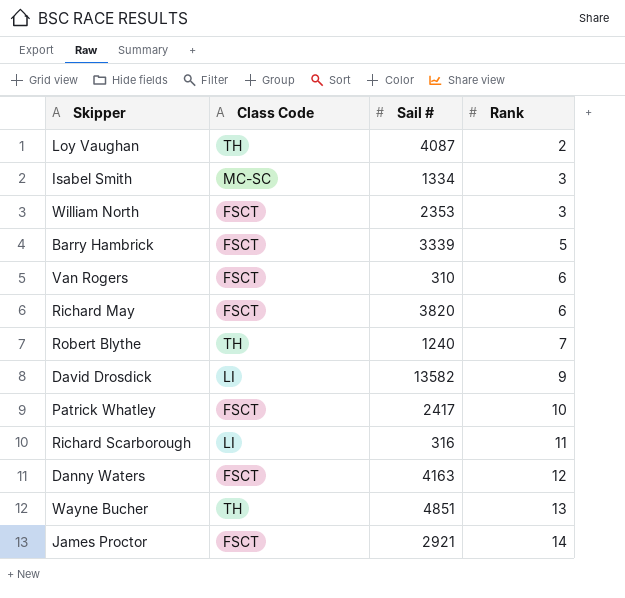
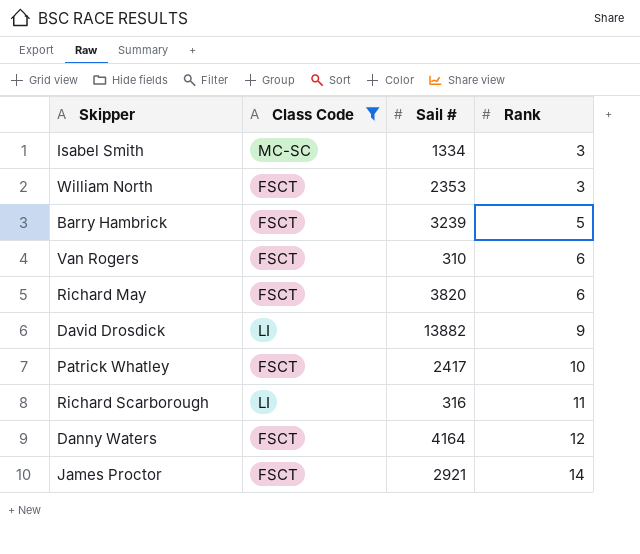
filter: none -> Class Code != TH
Barry Hambrick | Sail #: 3339 -> 3239
David Drosdick | Sail #: 13582 -> 13882
Danny Waters | Sail #: 4163 -> 4164

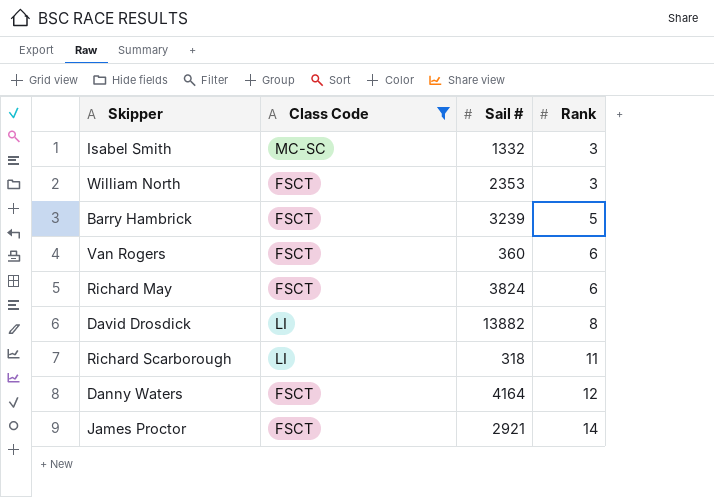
row Patrick Whatley: FSCT | 2417 | 10 -> none
Isabel Smith | Sail #: 1334 -> 1332
Van Rogers | Sail #: 310 -> 360
Richard May | Sail #: 3820 -> 3824
David Drosdick | Rank: 9 -> 8
Richard Scarborough | Sail #: 316 -> 318

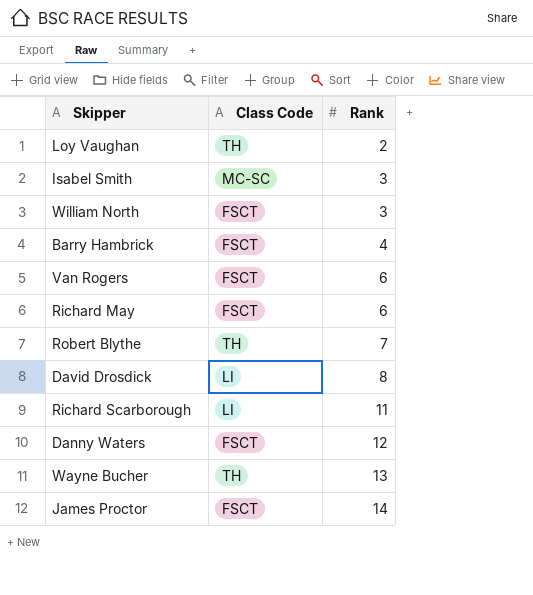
filter: Class Code != TH -> none
column Sail # | position: 3 -> none
Barry Hambrick | Rank: 5 -> 4

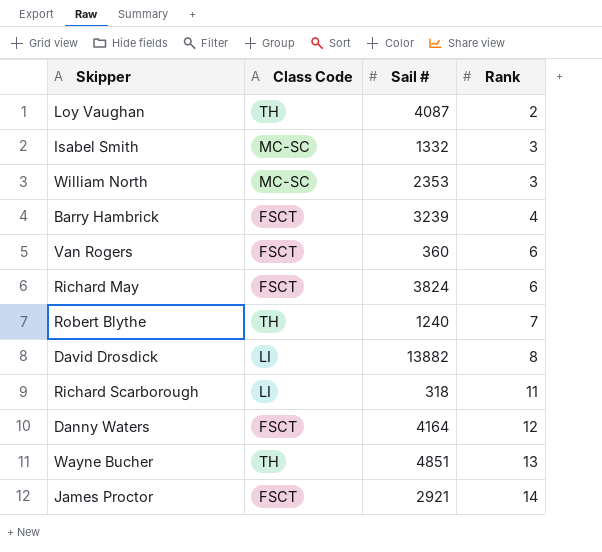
column Sail # | position: none -> 3
William North | Class Code: FSCT -> MC-SC

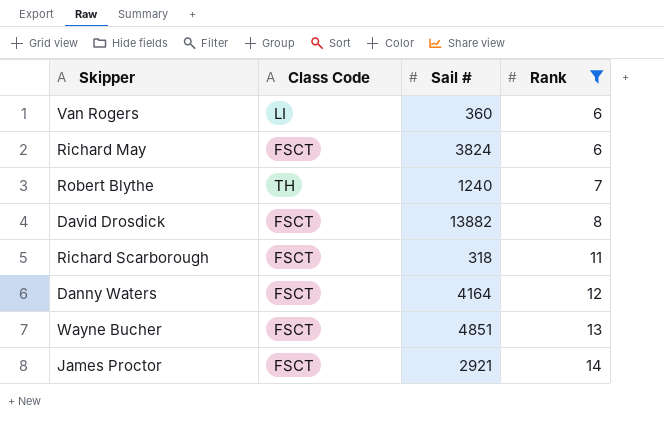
filter: none -> Rank >= 6
Van Rogers | Class Code: FSCT -> LI
David Drosdick | Class Code: LI -> FSCT
Richard Scarborough | Class Code: LI -> FSCT
Wayne Bucher | Class Code: TH -> FSCT

